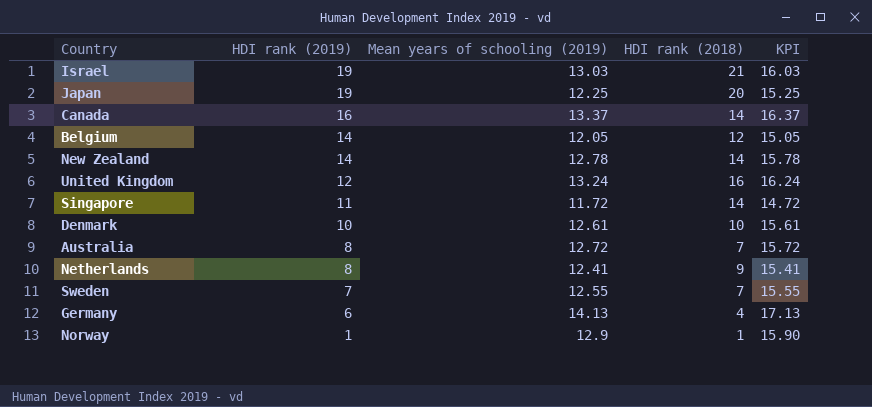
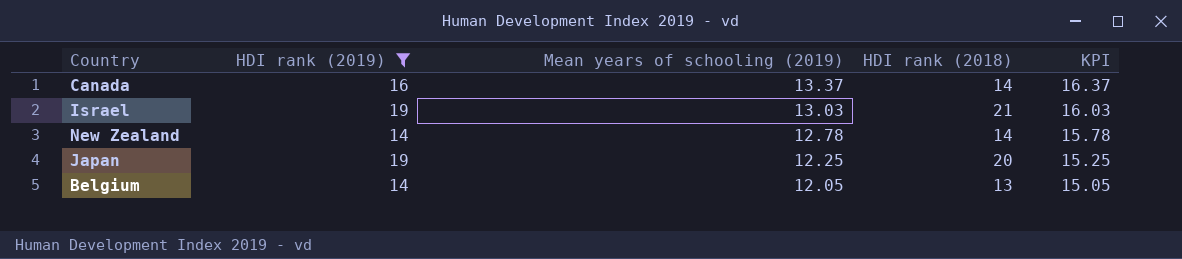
filter: none -> HDI rank (2019) >= 14
row order: HDI rank (2019) descending -> Mean years of schooling (2019) descending
Belgium | HDI rank (2018): 12 -> 13

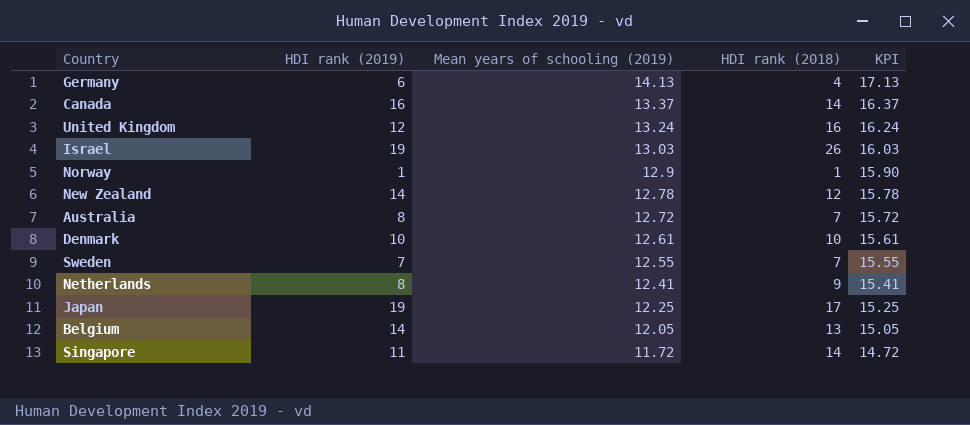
filter: HDI rank (2019) >= 14 -> none
Israel | HDI rank (2018): 21 -> 26
New Zealand | HDI rank (2018): 14 -> 12
Japan | HDI rank (2018): 20 -> 17

